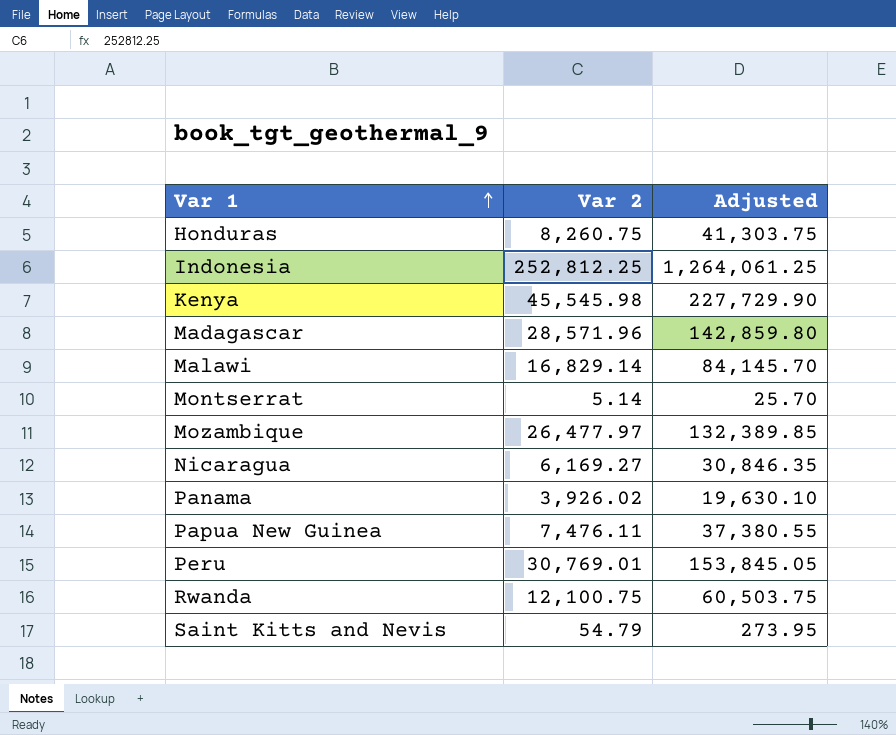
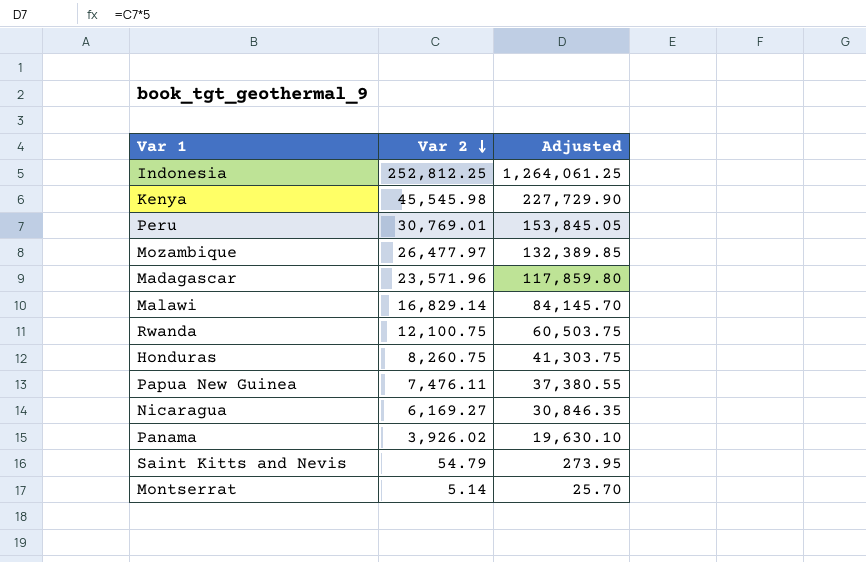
row order: Var 1 ascending -> Var 2 descending
Madagascar | Var 2: 28,571.96 -> 23,571.96
Madagascar | Adjusted: 142,859.80 -> 117,859.80

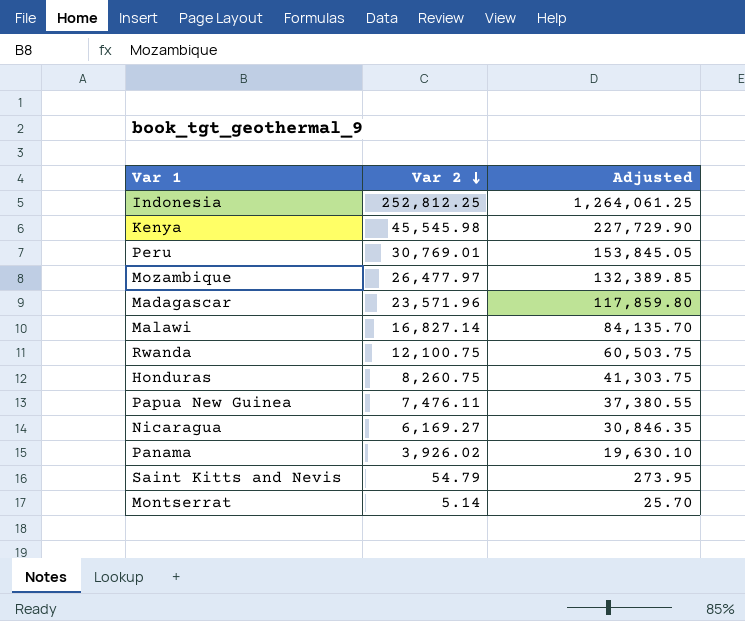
Malawi | Var 2: 16,829.14 -> 16,827.14
Malawi | Adjusted: 84,145.70 -> 84,135.70

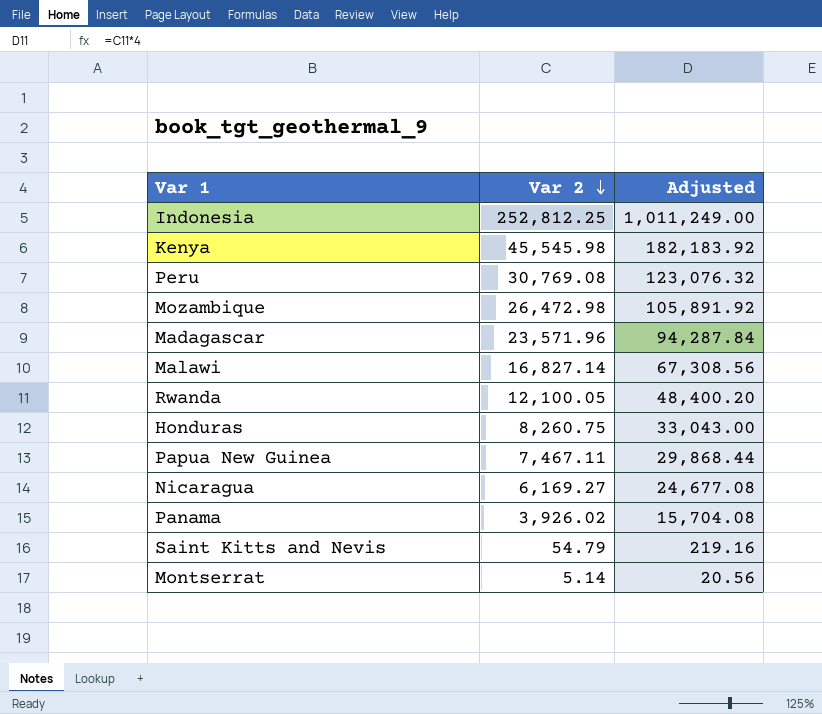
column Adjusted | formula: [Var 2] * 5 -> [Var 2] * 4
Peru | Var 2: 30,769.01 -> 30,769.08
Mozambique | Var 2: 26,477.97 -> 26,472.98
Rwanda | Var 2: 12,100.75 -> 12,100.05
Papua New Guinea | Var 2: 7,476.11 -> 7,467.11

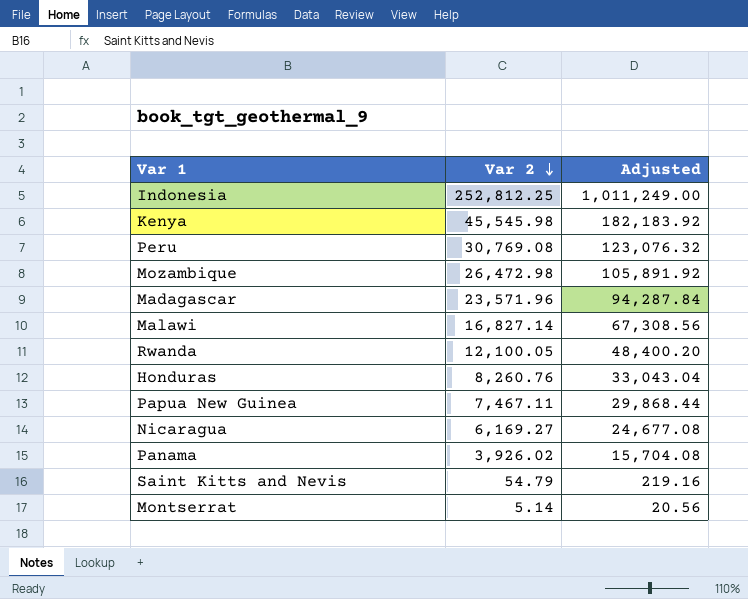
Honduras | Var 2: 8,260.75 -> 8,260.76
Honduras | Adjusted: 33,043.00 -> 33,043.04

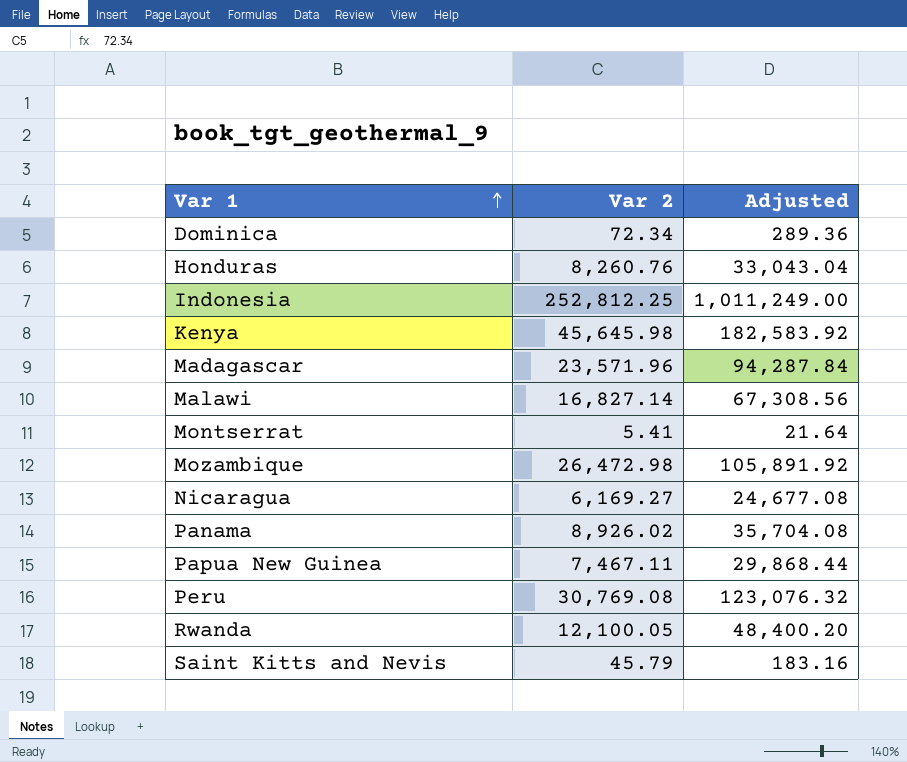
row order: Var 2 descending -> Var 1 ascending
row Dominica: none -> 72.34 | 289.36
Kenya | Var 2: 45,545.98 -> 45,645.98
Kenya | Adjusted: 182,183.92 -> 182,583.92
Montserrat | Var 2: 5.14 -> 5.41
Montserrat | Adjusted: 20.56 -> 21.64
Panama | Var 2: 3,926.02 -> 8,926.02
Panama | Adjusted: 15,704.08 -> 35,704.08
Saint Kitts and Nevis | Var 2: 54.79 -> 45.79
Saint Kitts and Nevis | Adjusted: 219.16 -> 183.16

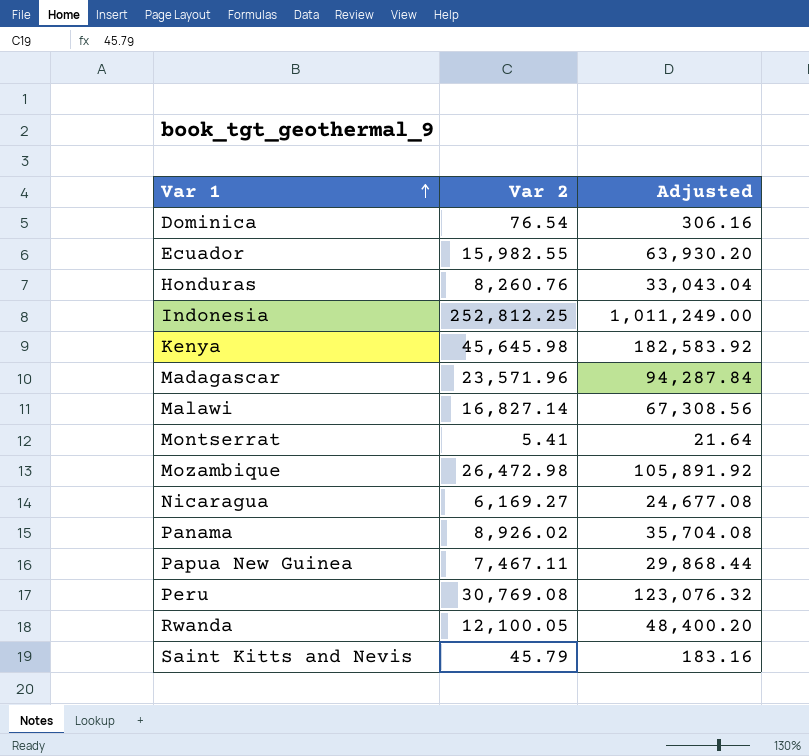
Dominica | Var 2: 72.34 -> 76.54
Dominica | Adjusted: 289.36 -> 306.16
row Ecuador: none -> 15,982.55 | 63,930.20

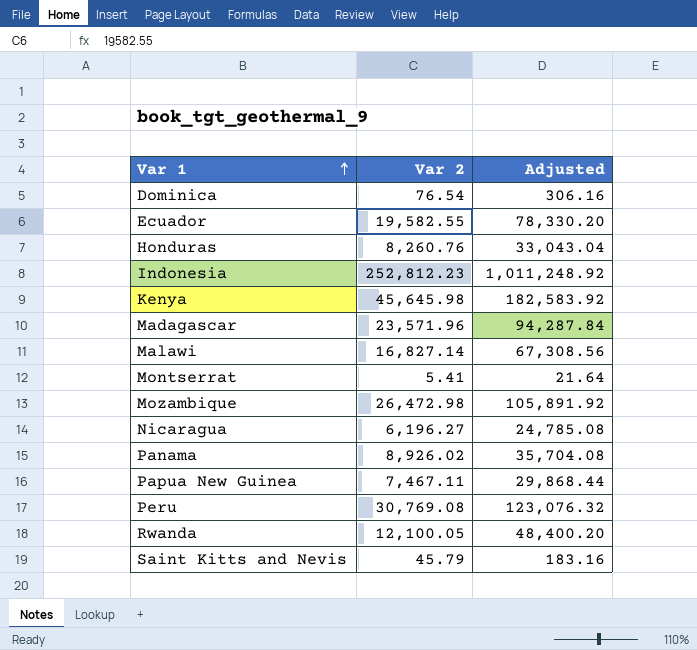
Ecuador | Var 2: 15,982.55 -> 19,582.55
Ecuador | Adjusted: 63,930.20 -> 78,330.20
Indonesia | Var 2: 252,812.25 -> 252,812.23
Indonesia | Adjusted: 1,011,249.00 -> 1,011,248.92
Nicaragua | Var 2: 6,169.27 -> 6,196.27
Nicaragua | Adjusted: 24,677.08 -> 24,785.08

